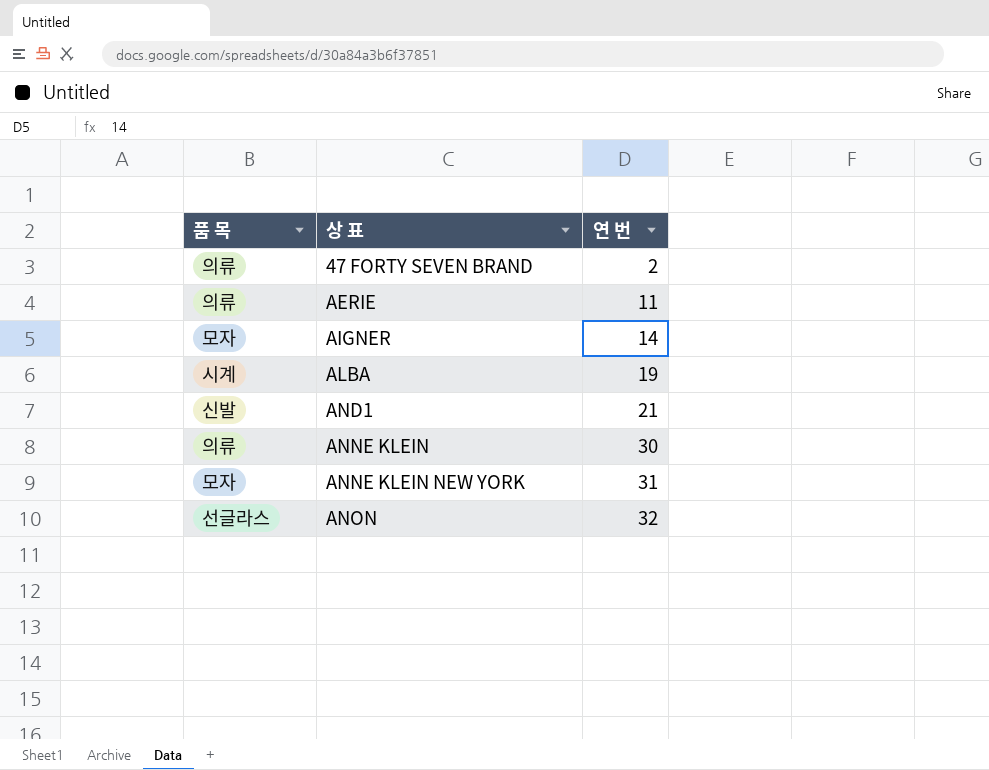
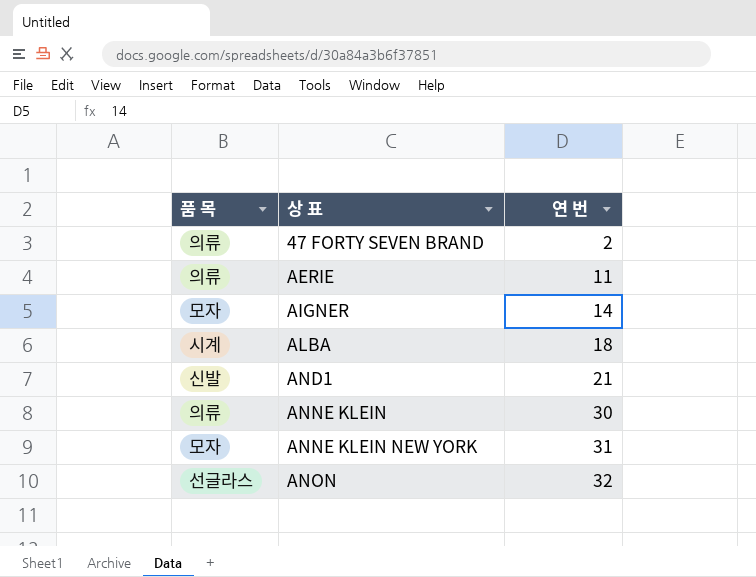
ALBA | 연 번: 19 -> 18

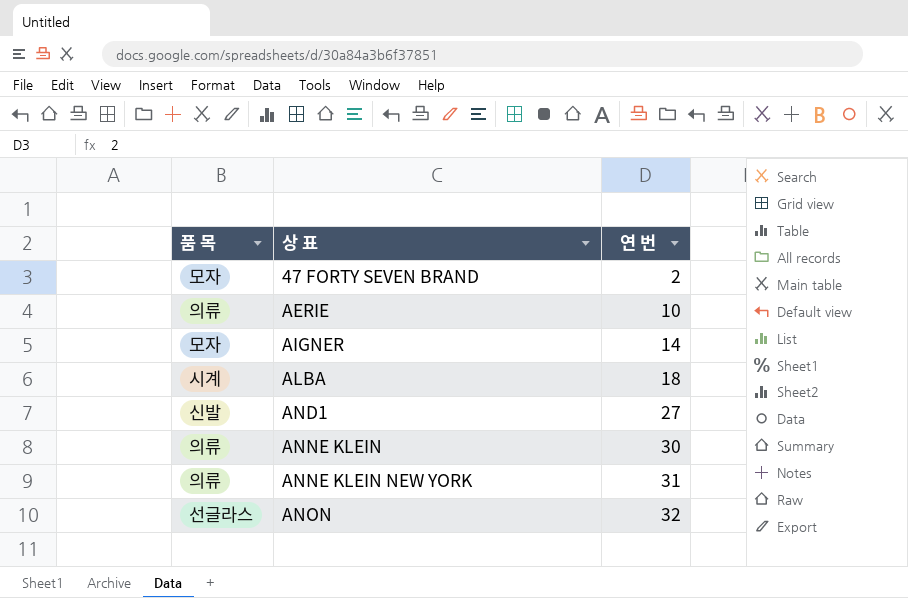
47 FORTY SEVEN BRAND | 품 목: 의류 -> 모자
AERIE | 연 번: 11 -> 10
AND1 | 연 번: 21 -> 27
ANNE KLEIN NEW YORK | 품 목: 모자 -> 의류

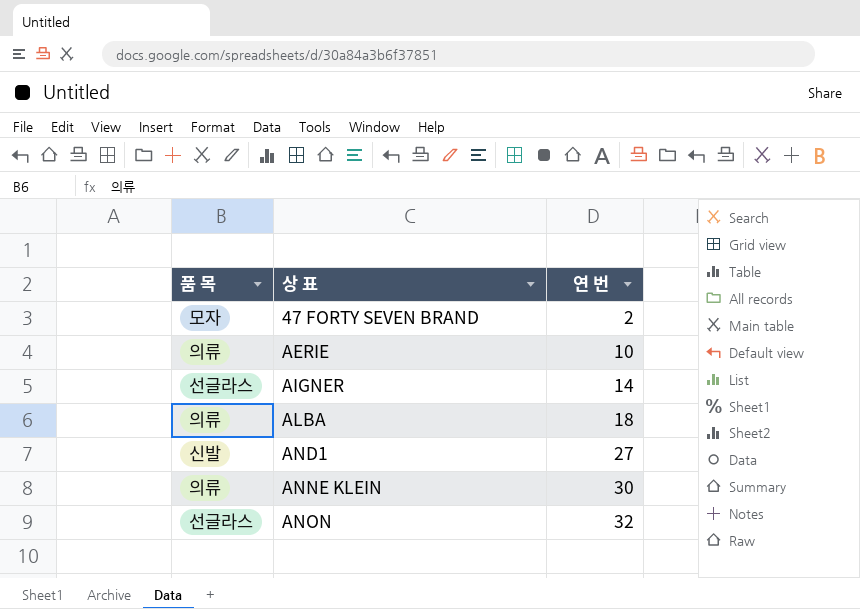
row ANNE KLEIN NEW YORK: 의류 | 31 -> none
AIGNER | 품 목: 모자 -> 선글라스
ALBA | 품 목: 시계 -> 의류

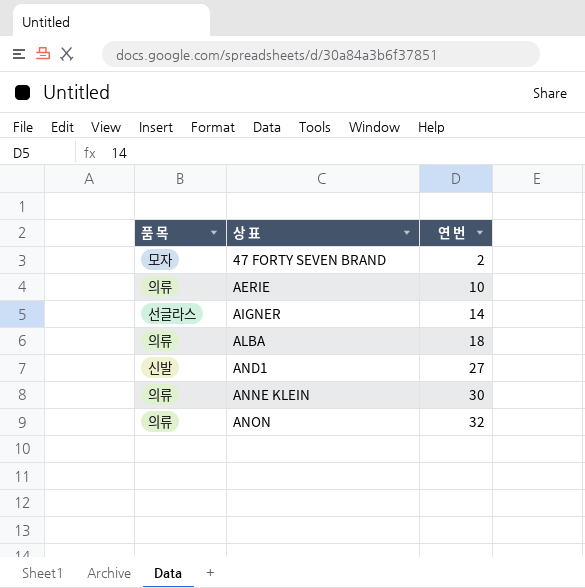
ANON | 품 목: 선글라스 -> 의류

